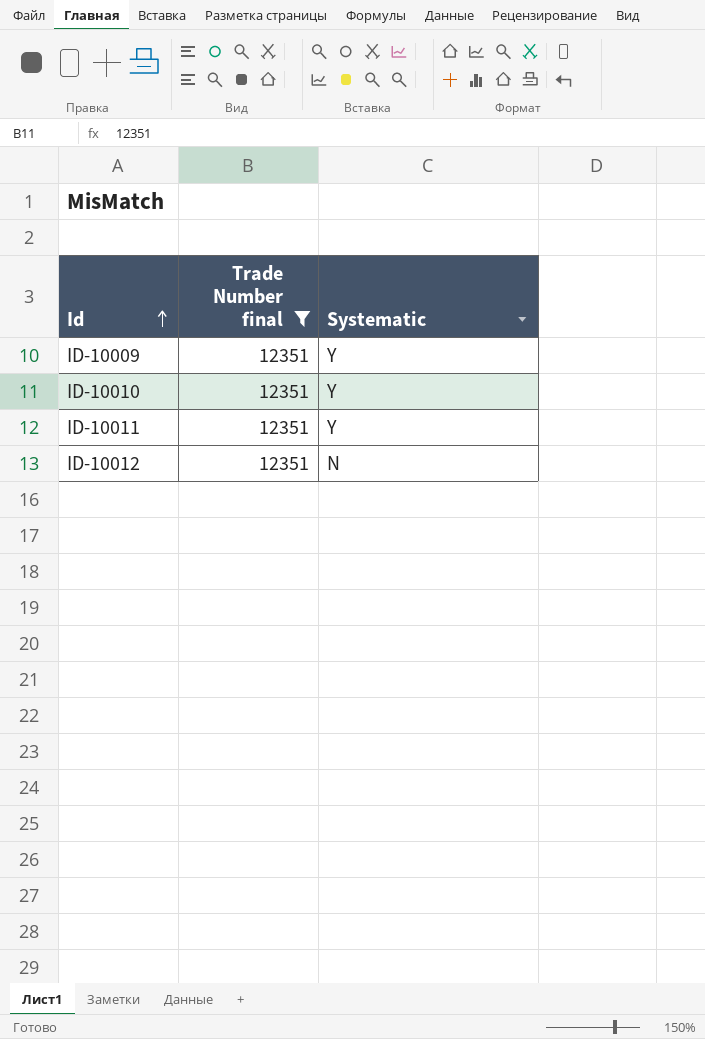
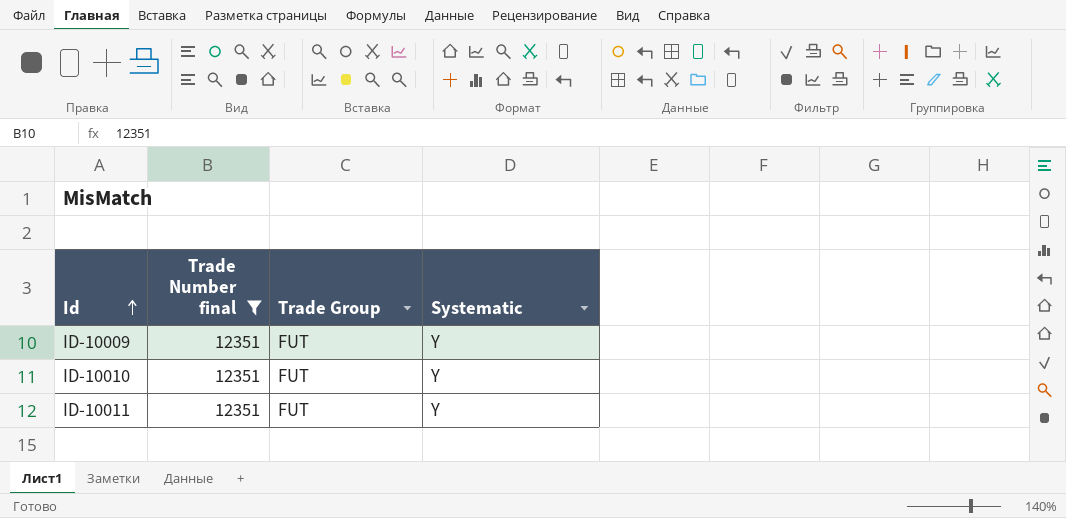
column Trade Group | position: none -> 3
row ID-10012: 12351 | N -> none

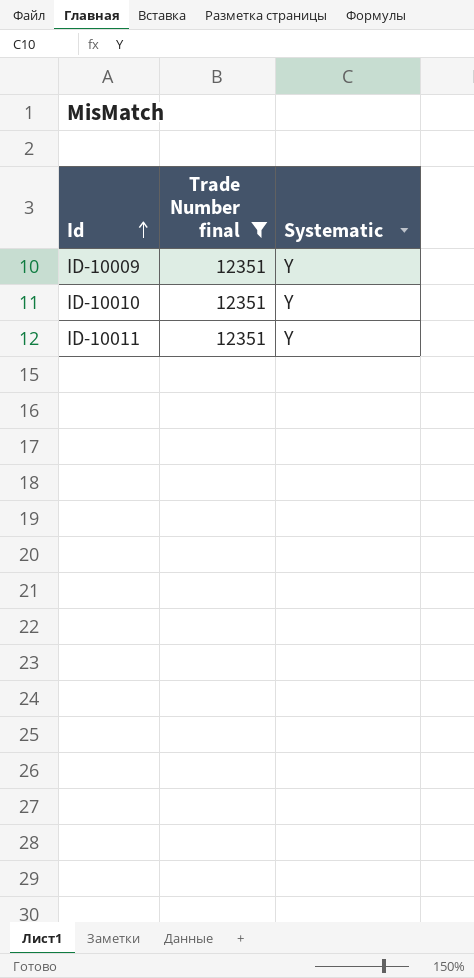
column Trade Group | position: 3 -> none

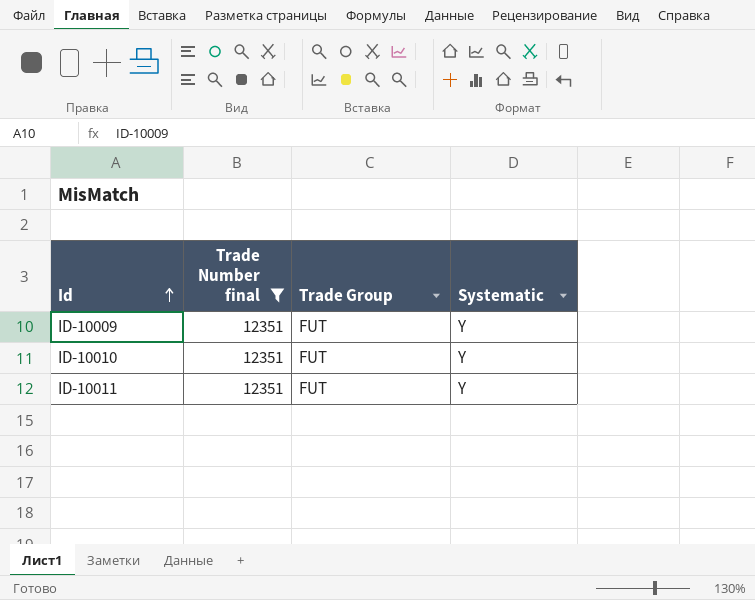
column Trade Group | position: none -> 3

